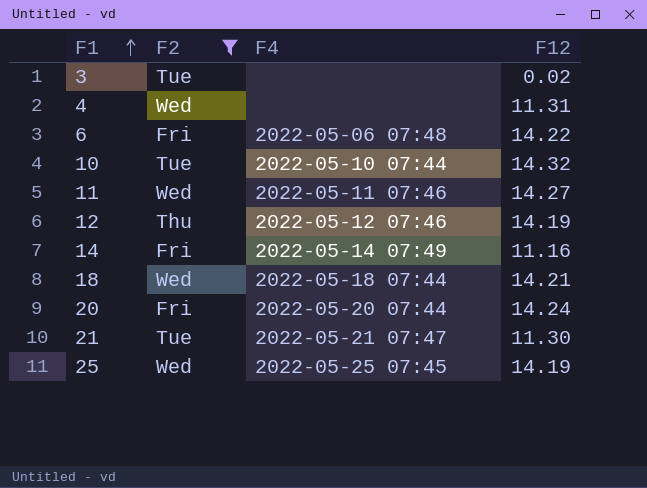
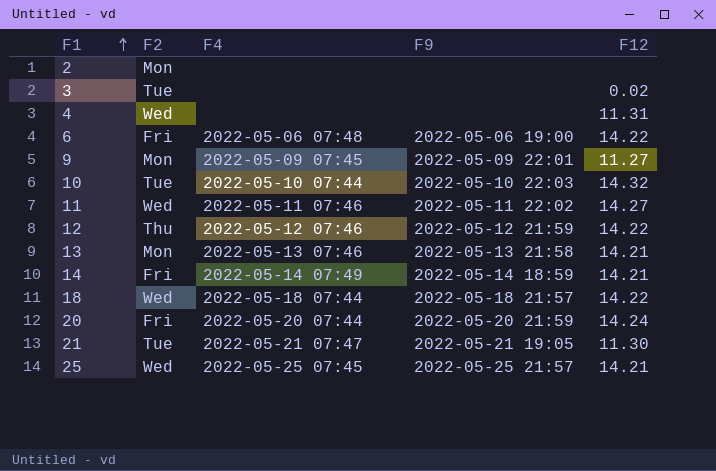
filter: F2 != Mon -> none
column F9 | position: none -> 4
12 | F12: 14.19 -> 14.22
14 | F12: 11.16 -> 14.21
18 | F12: 14.21 -> 14.22
25 | F12: 14.19 -> 14.21

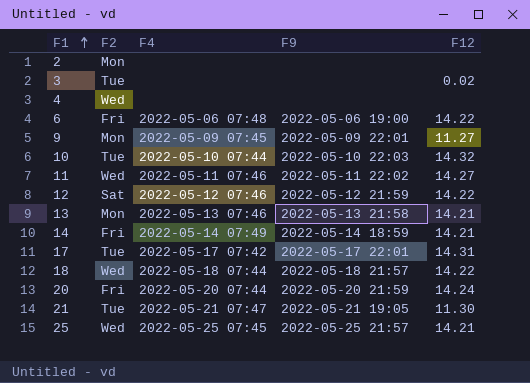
4 | F12: 11.31 -> none
12 | F2: Thu -> Sat
row 17: none -> Tue | 2022-05-17 07:42 | 2022-05-17 22:01 | 14.31

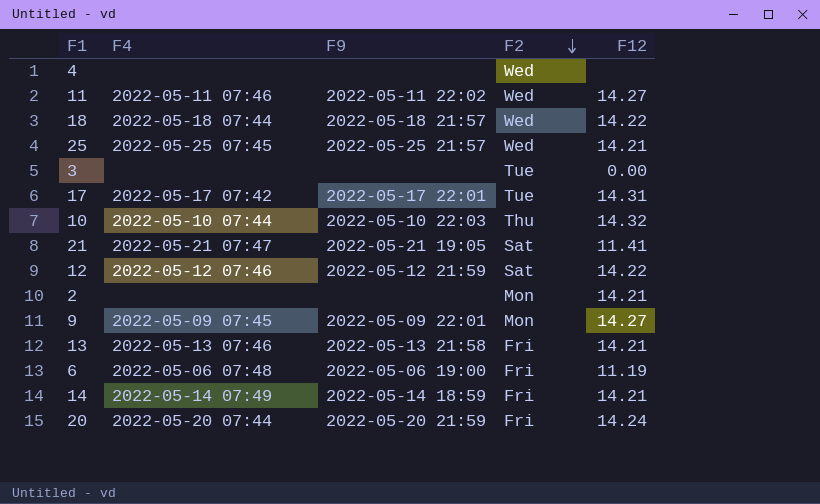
row order: F1 ascending -> F2 descending
column F2 | position: 2 -> 4
3 | F12: 0.02 -> 0.00
10 | F2: Tue -> Thu
21 | F2: Tue -> Sat
21 | F12: 11.30 -> 11.41
2 | F12: none -> 14.21
9 | F12: 11.27 -> 14.27
13 | F2: Mon -> Fri
6 | F12: 14.22 -> 11.19

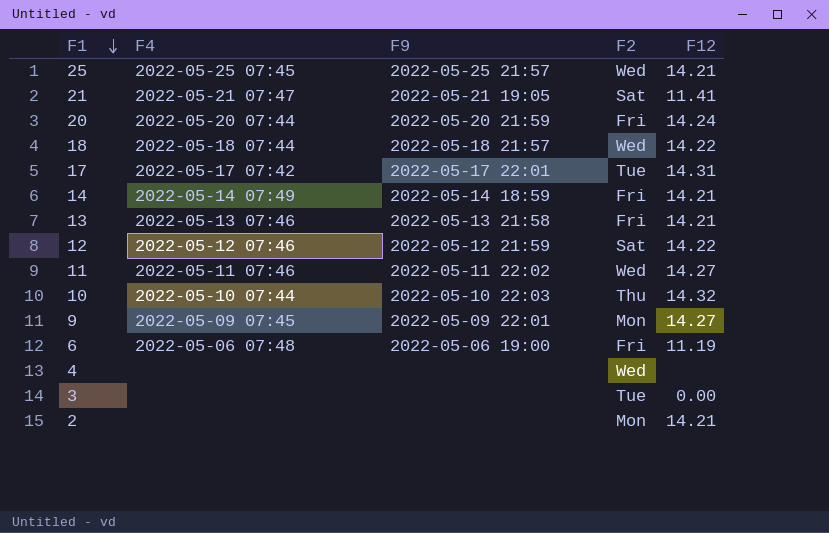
row order: F2 descending -> F1 descending

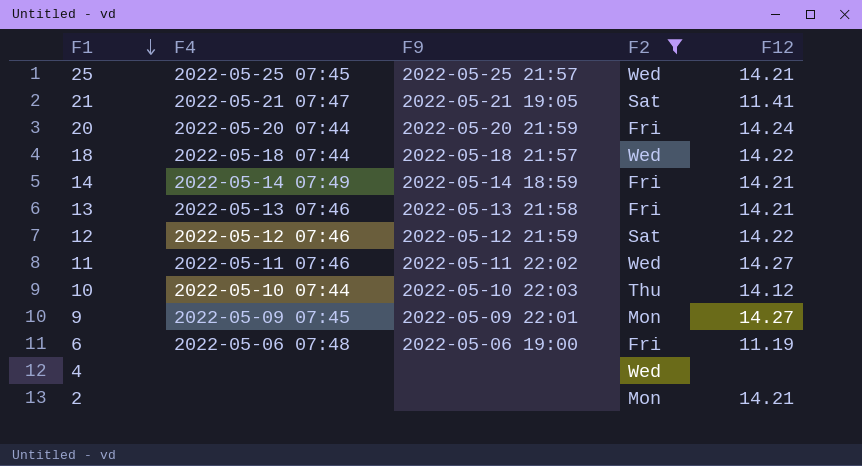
filter: none -> F2 != Tue
10 | F12: 14.32 -> 14.12

